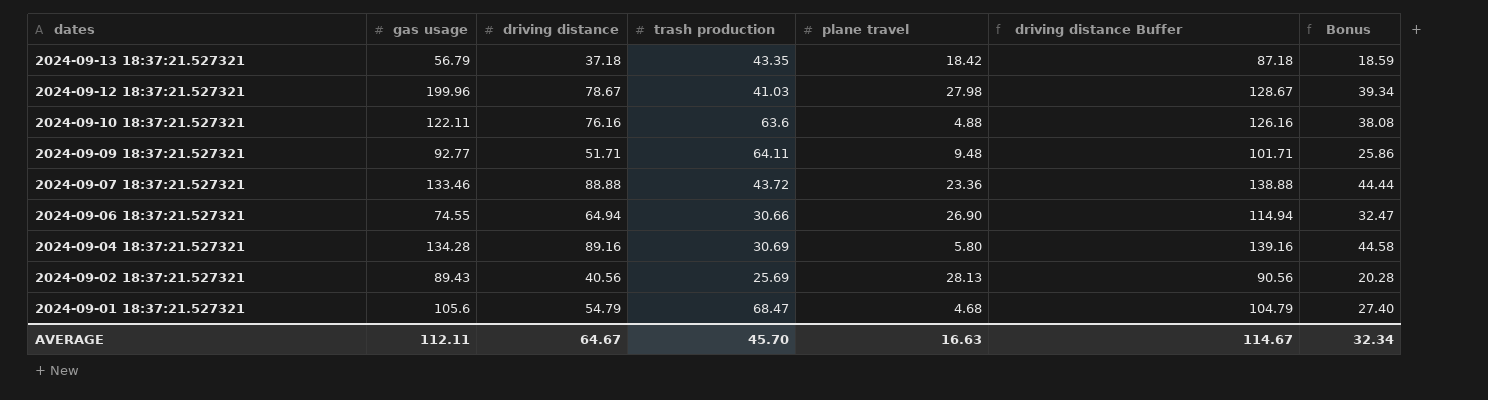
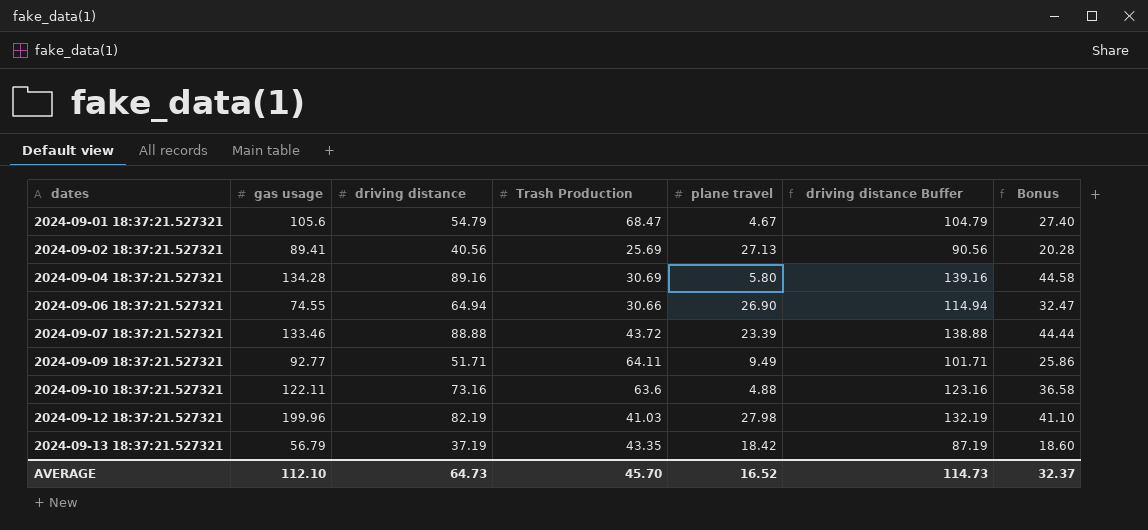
row order: dates descending -> dates ascending
column name: trash production -> Trash Production
2024-09-01 18:37:21.527321 | plane travel: 4.68 -> 4.67
2024-09-02 18:37:21.527321 | gas usage: 89.43 -> 89.41
2024-09-02 18:37:21.527321 | plane travel: 28.13 -> 27.13
2024-09-07 18:37:21.527321 | plane travel: 23.36 -> 23.39
2024-09-09 18:37:21.527321 | plane travel: 9.48 -> 9.49
2024-09-10 18:37:21.527321 | driving distance: 76.16 -> 73.16
2024-09-10 18:37:21.527321 | driving distance Buffer: 126.16 -> 123.16
2024-09-10 18:37:21.527321 | Bonus: 38.08 -> 36.58
2024-09-12 18:37:21.527321 | driving distance: 78.67 -> 82.19
2024-09-12 18:37:21.527321 | driving distance Buffer: 128.67 -> 132.19
2024-09-12 18:37:21.527321 | Bonus: 39.34 -> 41.10
2024-09-13 18:37:21.527321 | driving distance: 37.18 -> 37.19
2024-09-13 18:37:21.527321 | driving distance Buffer: 87.18 -> 87.19
2024-09-13 18:37:21.527321 | Bonus: 18.59 -> 18.60
AVERAGE | gas usage: 112.11 -> 112.10
AVERAGE | driving distance: 64.67 -> 64.73
AVERAGE | plane travel: 16.63 -> 16.52
AVERAGE | driving distance Buffer: 114.67 -> 114.73
AVERAGE | Bonus: 32.34 -> 32.37

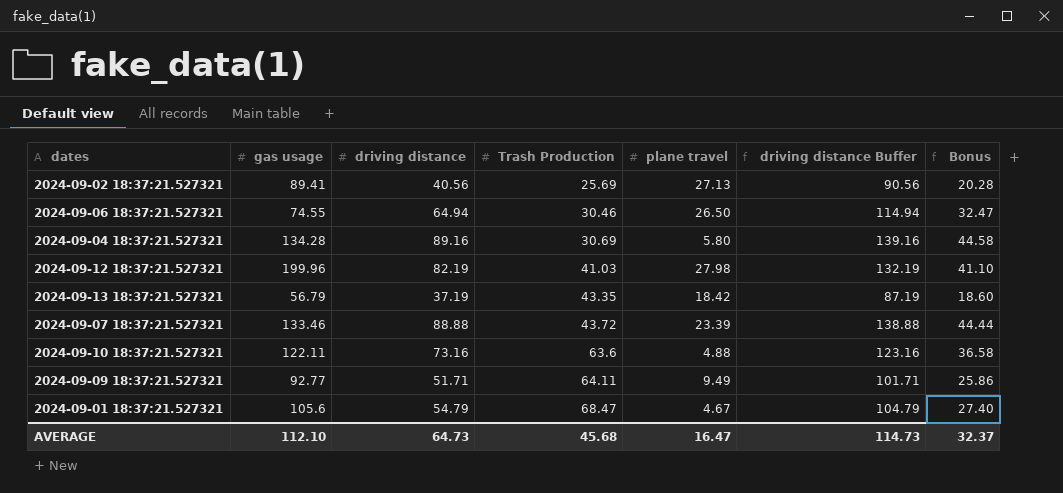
row order: dates ascending -> Trash Production ascending
2024-09-06 18:37:21.527321 | Trash Production: 30.66 -> 30.46
2024-09-06 18:37:21.527321 | plane travel: 26.90 -> 26.50
AVERAGE | Trash Production: 45.70 -> 45.68
AVERAGE | plane travel: 16.52 -> 16.47

